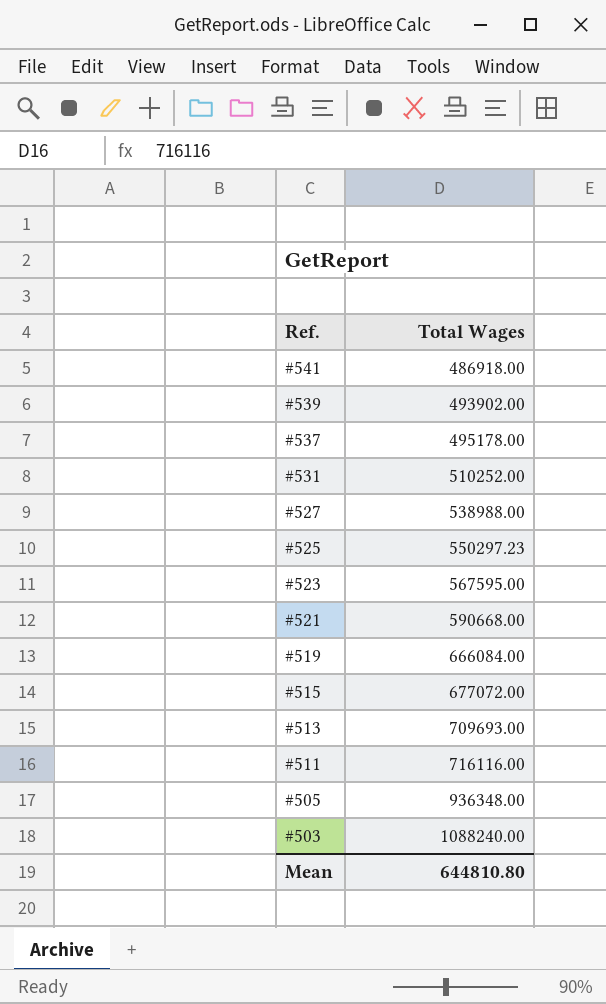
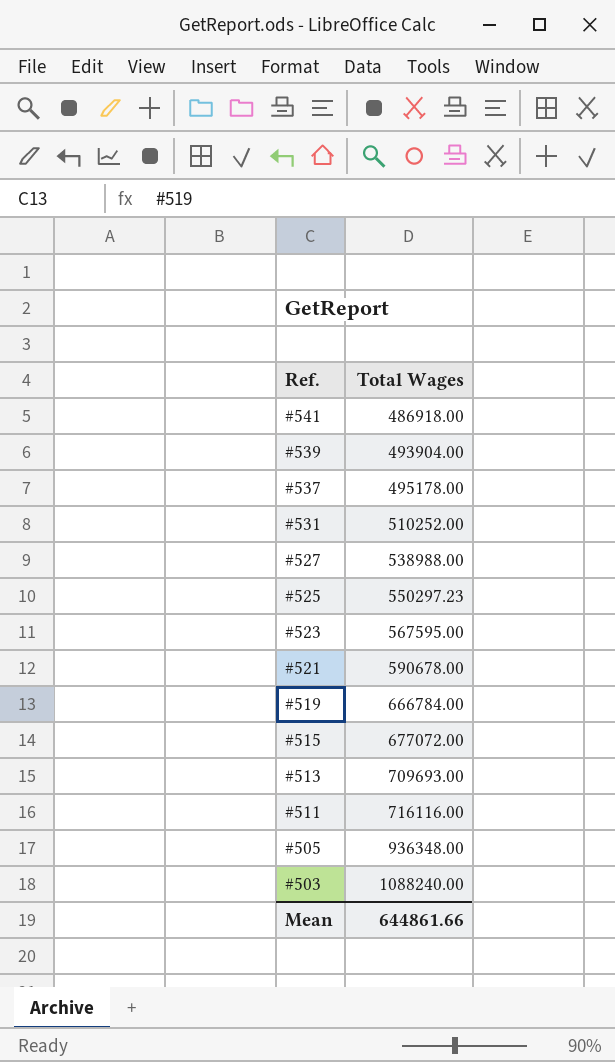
#539 | Total Wages: 493902.00 -> 493904.00
#521 | Total Wages: 590668.00 -> 590678.00
#519 | Total Wages: 666084.00 -> 666784.00
Mean | Total Wages: 644810.80 -> 644861.66

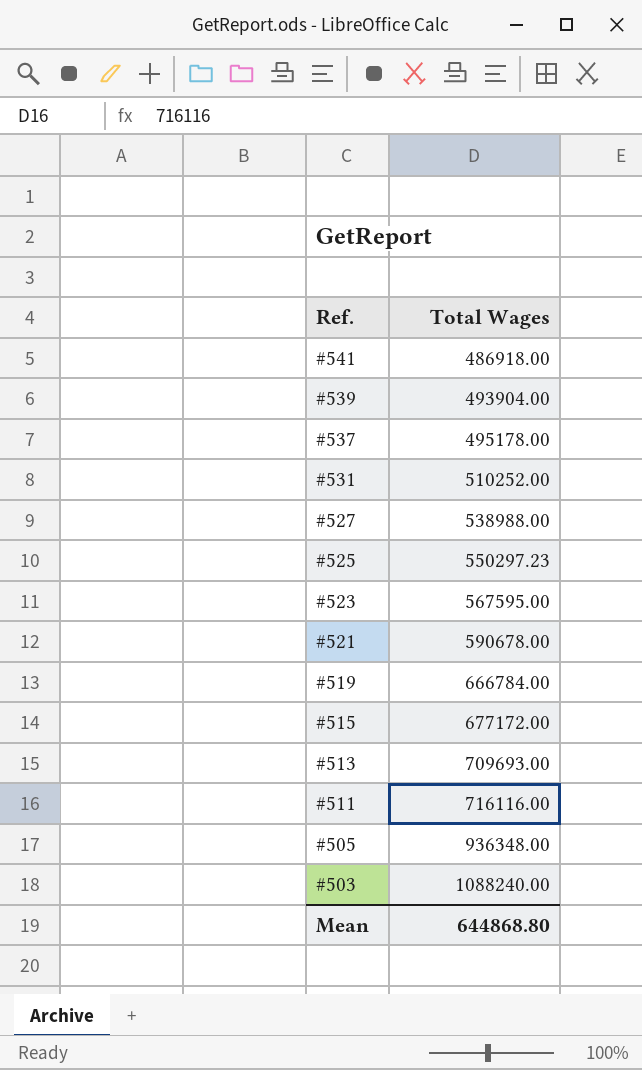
#515 | Total Wages: 677072.00 -> 677172.00
Mean | Total Wages: 644861.66 -> 644868.80

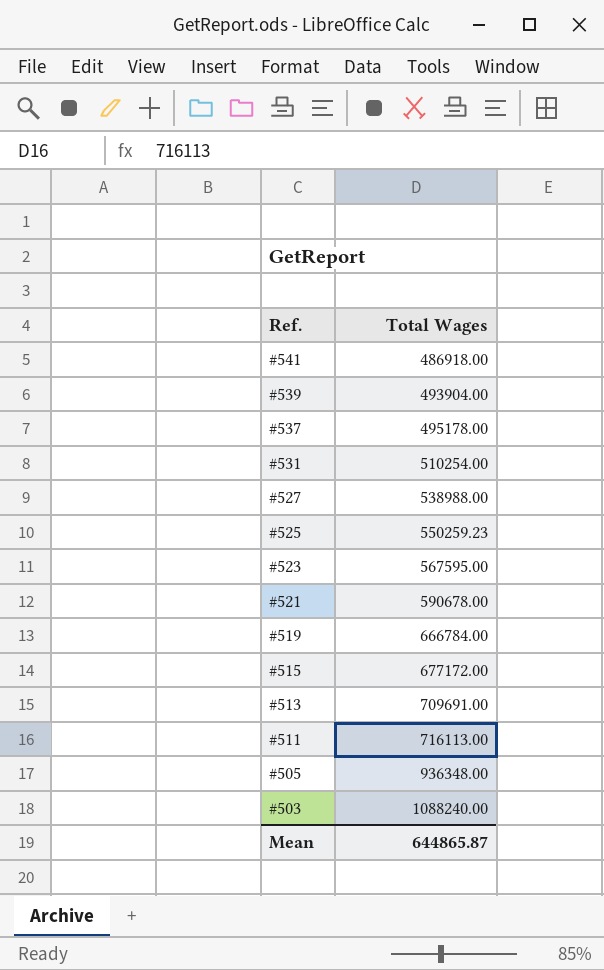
#531 | Total Wages: 510252.00 -> 510254.00
#525 | Total Wages: 550297.23 -> 550259.23
#513 | Total Wages: 709693.00 -> 709691.00
#511 | Total Wages: 716116.00 -> 716113.00
Mean | Total Wages: 644868.80 -> 644865.87

